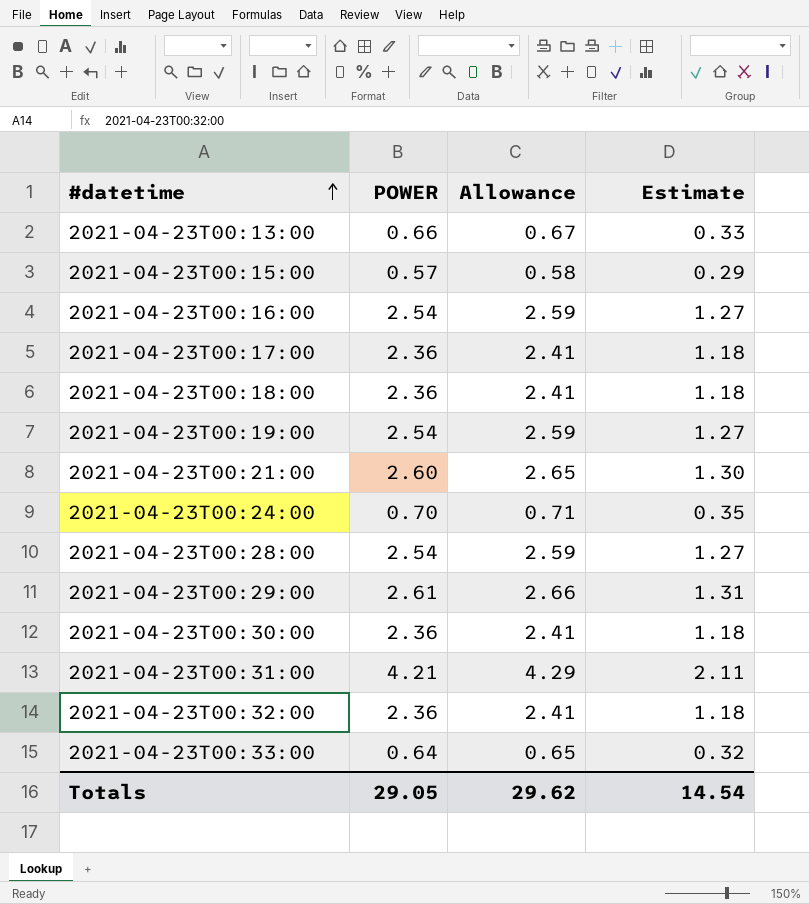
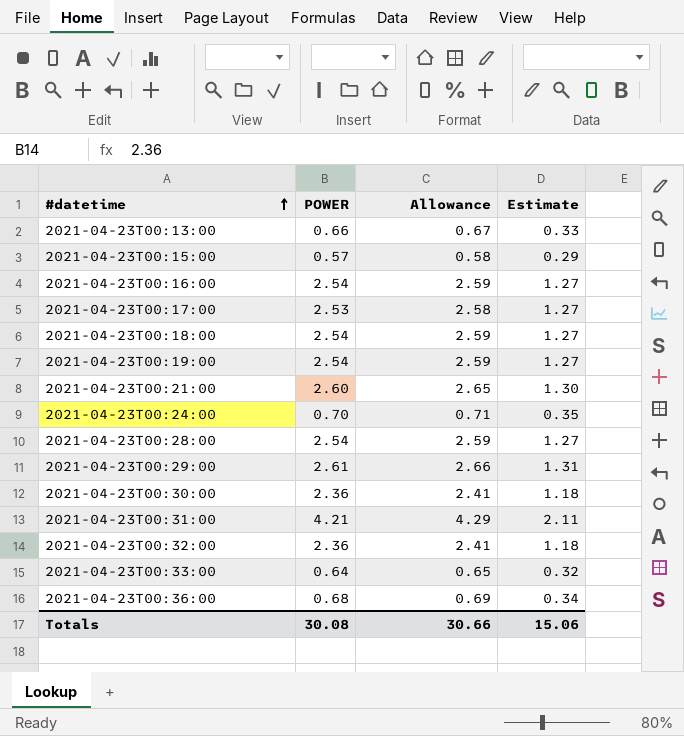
2021-04-23T00:17:00 | POWER: 2.36 -> 2.53
2021-04-23T00:17:00 | Allowance: 2.41 -> 2.58
2021-04-23T00:17:00 | Estimate: 1.18 -> 1.27
2021-04-23T00:18:00 | POWER: 2.36 -> 2.54
2021-04-23T00:18:00 | Allowance: 2.41 -> 2.59
2021-04-23T00:18:00 | Estimate: 1.18 -> 1.27
row 2021-04-23T00:36:00: none -> 0.68 | 0.69 | 0.34
Totals | POWER: 29.05 -> 30.08
Totals | Allowance: 29.62 -> 30.66
Totals | Estimate: 14.54 -> 15.06

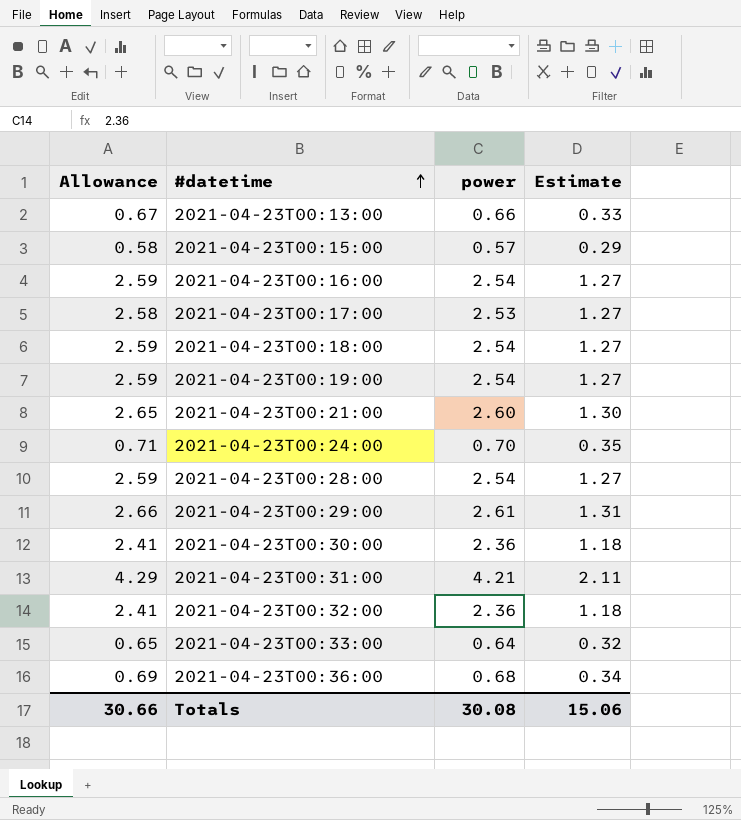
column Allowance | position: 3 -> 1
column name: POWER -> power

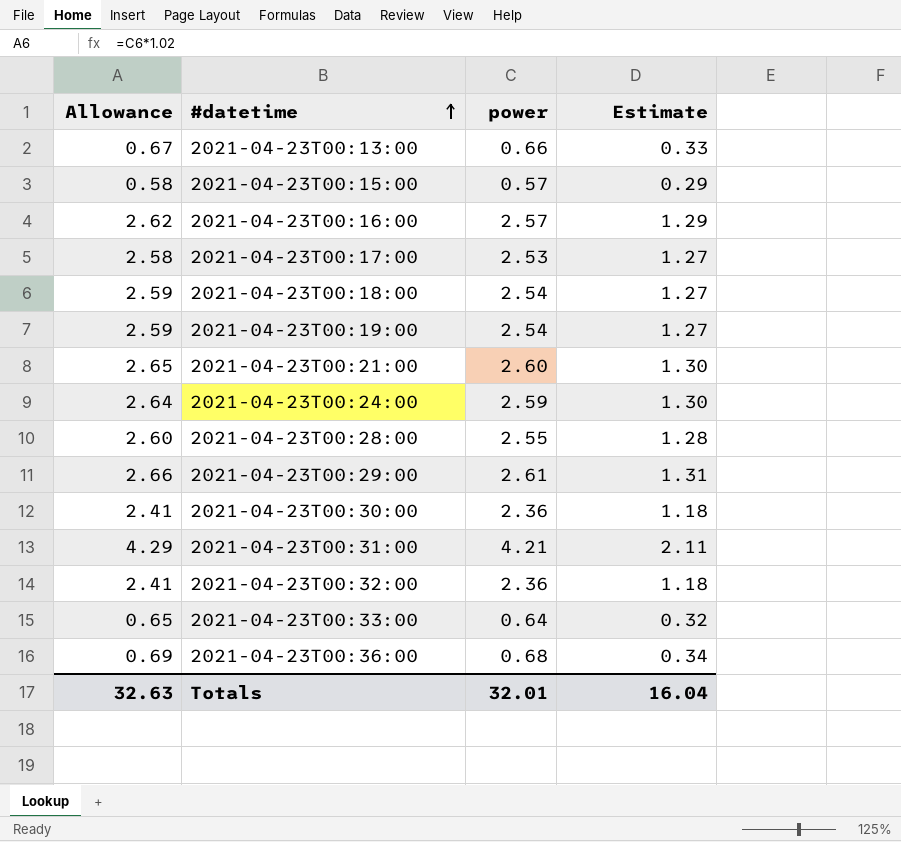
2021-04-23T00:16:00 | Allowance: 2.59 -> 2.62
2021-04-23T00:16:00 | power: 2.54 -> 2.57
2021-04-23T00:16:00 | Estimate: 1.27 -> 1.29
2021-04-23T00:24:00 | Allowance: 0.71 -> 2.64
2021-04-23T00:24:00 | power: 0.70 -> 2.59
2021-04-23T00:24:00 | Estimate: 0.35 -> 1.30
2021-04-23T00:28:00 | Allowance: 2.59 -> 2.60
2021-04-23T00:28:00 | power: 2.54 -> 2.55
2021-04-23T00:28:00 | Estimate: 1.27 -> 1.28
Totals | Allowance: 30.66 -> 32.63
Totals | power: 30.08 -> 32.01
Totals | Estimate: 15.06 -> 16.04

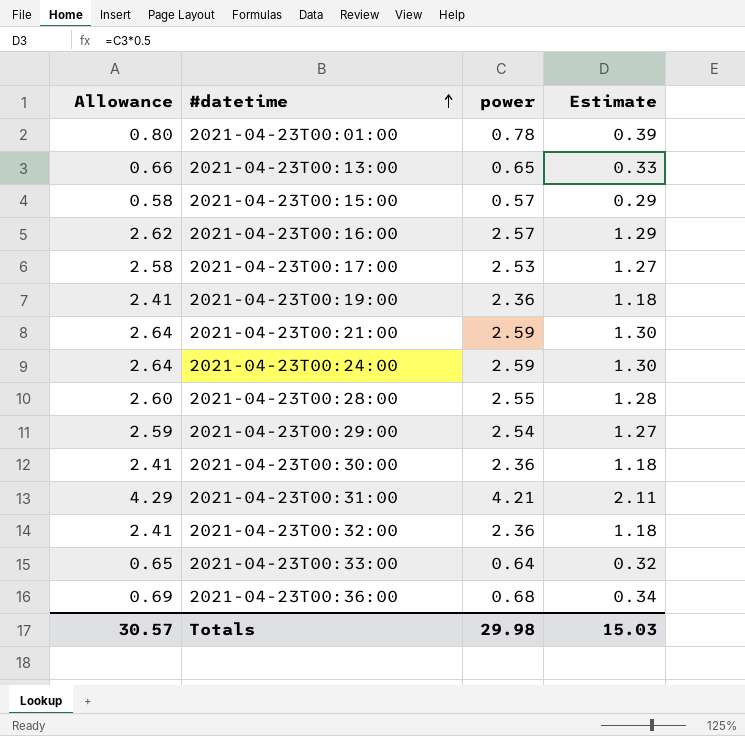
row 2021-04-23T00:18:00: 2.59 | 2.54 | 1.27 -> none
row 2021-04-23T00:01:00: none -> 0.80 | 0.78 | 0.39
2021-04-23T00:13:00 | Allowance: 0.67 -> 0.66
2021-04-23T00:13:00 | power: 0.66 -> 0.65
2021-04-23T00:19:00 | Allowance: 2.59 -> 2.41
2021-04-23T00:19:00 | power: 2.54 -> 2.36
2021-04-23T00:19:00 | Estimate: 1.27 -> 1.18
2021-04-23T00:21:00 | Allowance: 2.65 -> 2.64
2021-04-23T00:21:00 | power: 2.60 -> 2.59
2021-04-23T00:29:00 | Allowance: 2.66 -> 2.59
2021-04-23T00:29:00 | power: 2.61 -> 2.54
2021-04-23T00:29:00 | Estimate: 1.31 -> 1.27
Totals | Allowance: 32.63 -> 30.57
Totals | power: 32.01 -> 29.98
Totals | Estimate: 16.04 -> 15.03

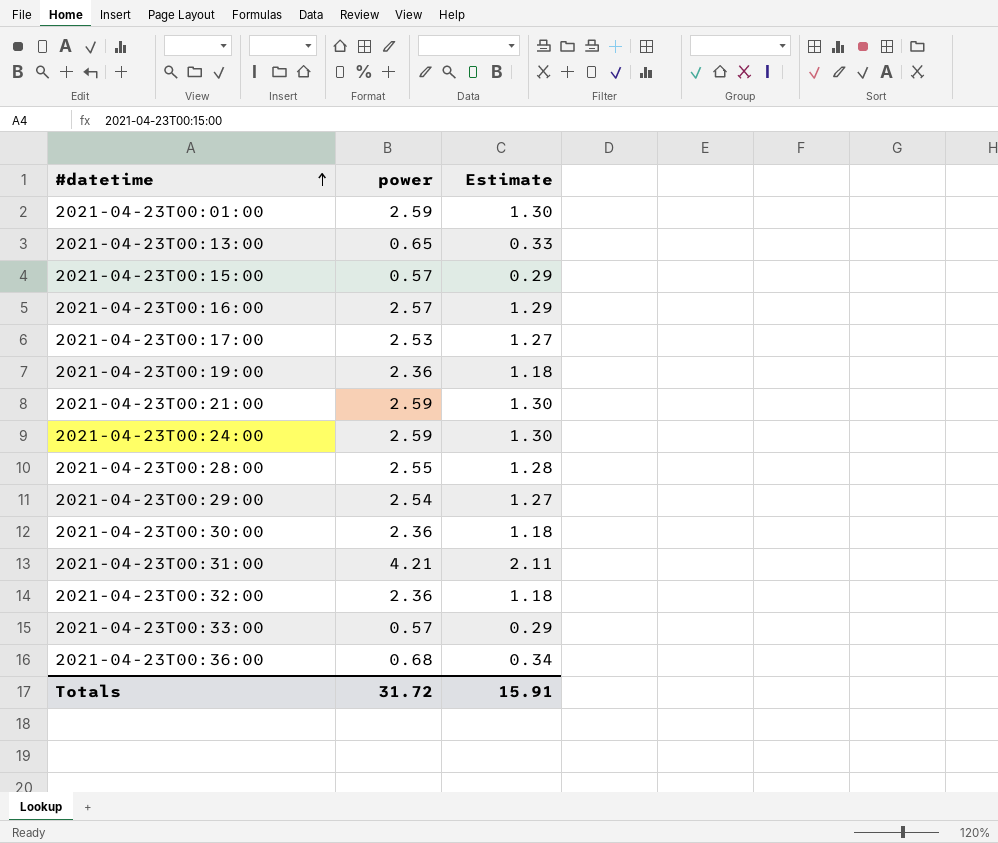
column Allowance | formula: [power] * 1.02 -> none
2021-04-23T00:01:00 | power: 0.78 -> 2.59
2021-04-23T00:01:00 | Estimate: 0.39 -> 1.30
2021-04-23T00:33:00 | power: 0.64 -> 0.57
2021-04-23T00:33:00 | Estimate: 0.32 -> 0.29
Totals | power: 29.98 -> 31.72
Totals | Estimate: 15.03 -> 15.91

